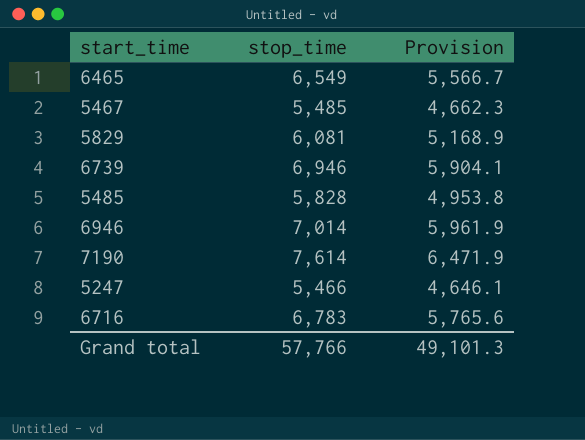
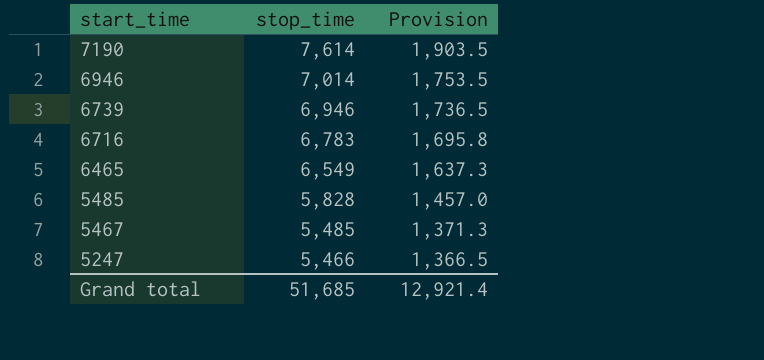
row order: none -> start_time descending
column Provision | formula: [stop_time] * 0.85 -> [stop_time] * 0.25
row 5829: 6,081 | 5,168.9 -> none
Grand total | stop_time: 57,766 -> 51,685
Grand total | Provision: 49,101.3 -> 12,921.4

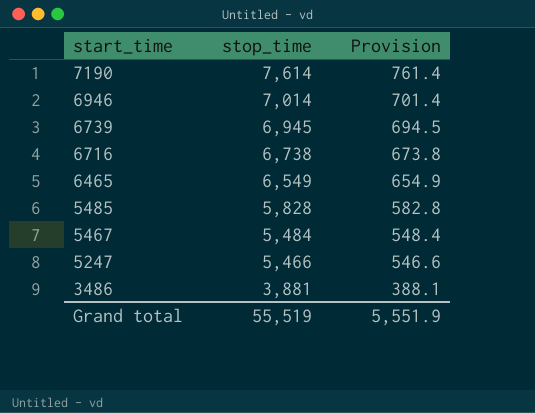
column Provision | formula: [stop_time] * 0.25 -> [stop_time] * 0.1
6739 | stop_time: 6,946 -> 6,945
6716 | stop_time: 6,783 -> 6,738
5467 | stop_time: 5,485 -> 5,484
row 3486: none -> 3,881 | 388.1
Grand total | stop_time: 51,685 -> 55,519
Grand total | Provision: 12,921.4 -> 5,551.9

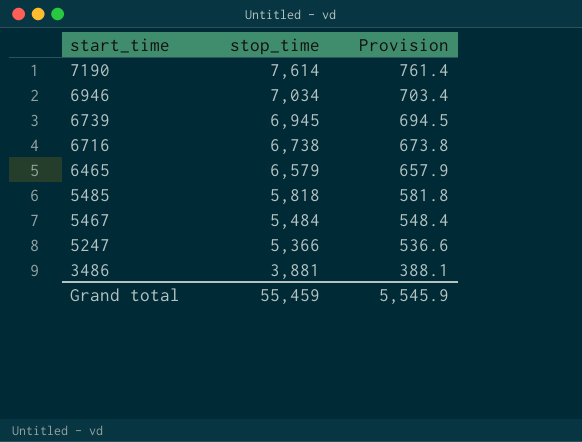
6946 | stop_time: 7,014 -> 7,034
6946 | Provision: 701.4 -> 703.4
6465 | stop_time: 6,549 -> 6,579
6465 | Provision: 654.9 -> 657.9
5485 | stop_time: 5,828 -> 5,818
5485 | Provision: 582.8 -> 581.8
5247 | stop_time: 5,466 -> 5,366
5247 | Provision: 546.6 -> 536.6
Grand total | stop_time: 55,519 -> 55,459
Grand total | Provision: 5,551.9 -> 5,545.9

